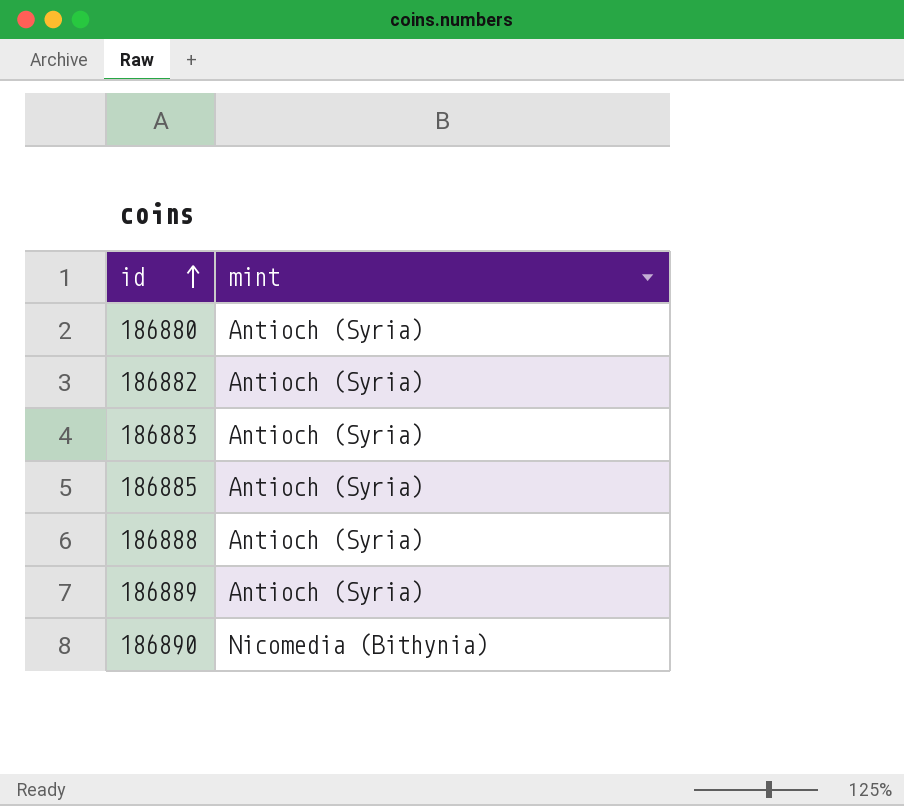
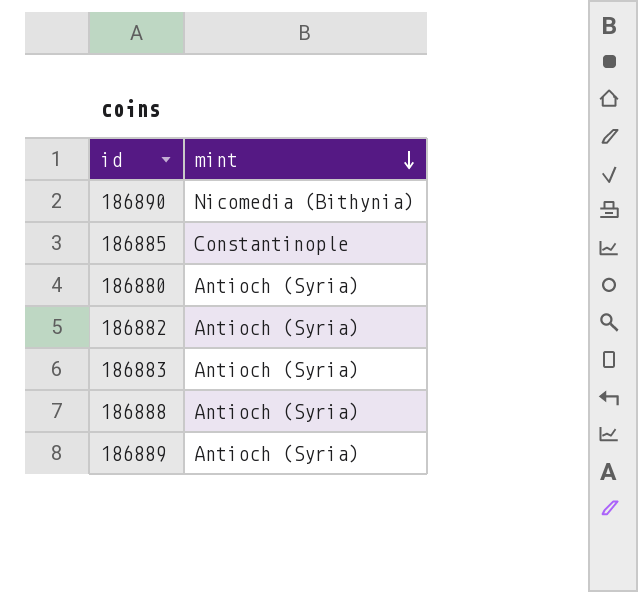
row order: id ascending -> mint descending
186885 | mint: Antioch (Syria) -> Constantinople

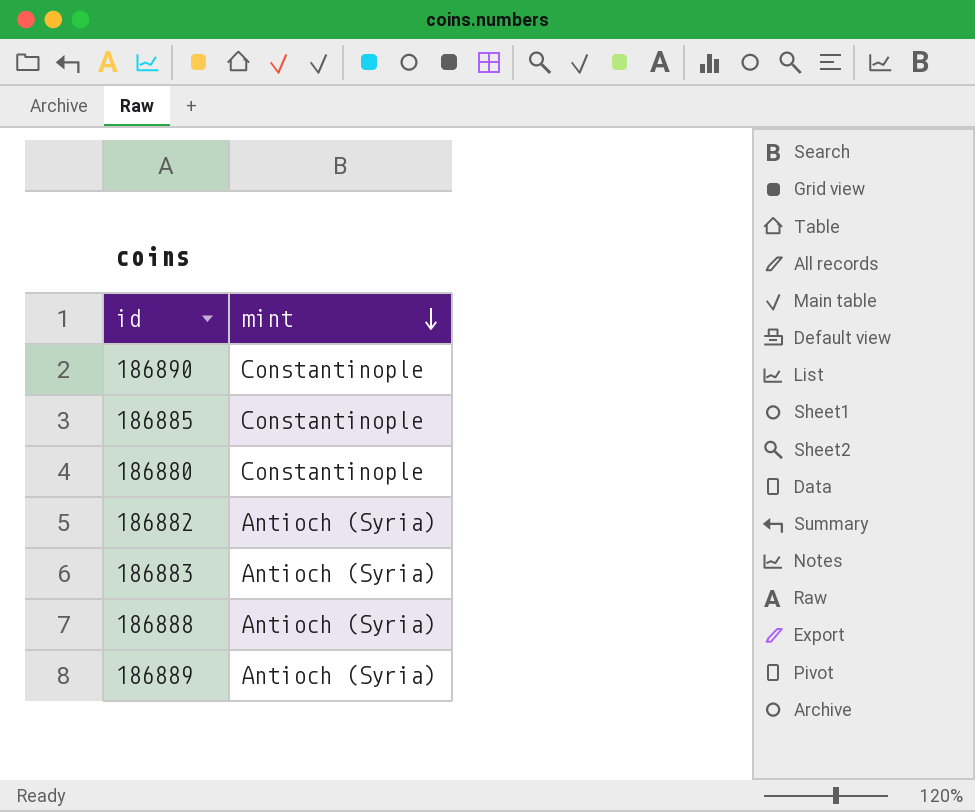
186890 | mint: Nicomedia (Bithynia) -> Constantinople
186880 | mint: Antioch (Syria) -> Constantinople

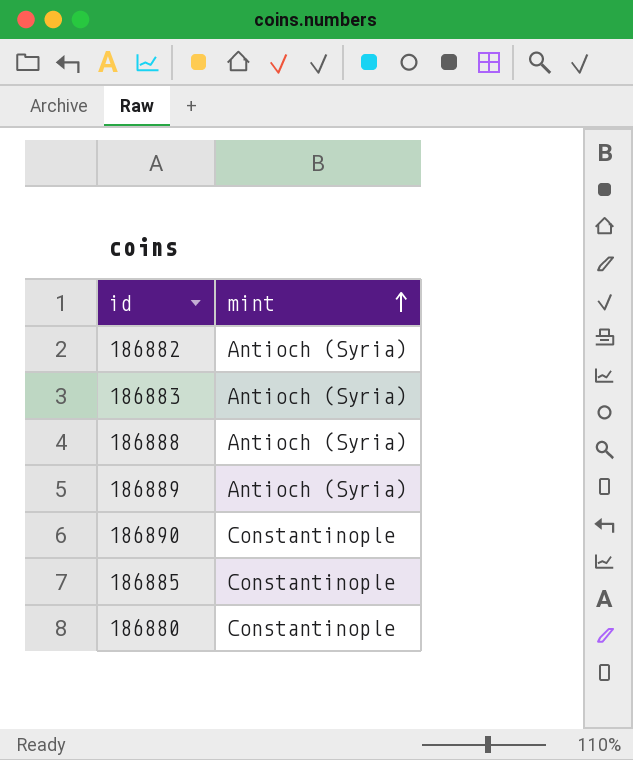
row order: mint descending -> mint ascending

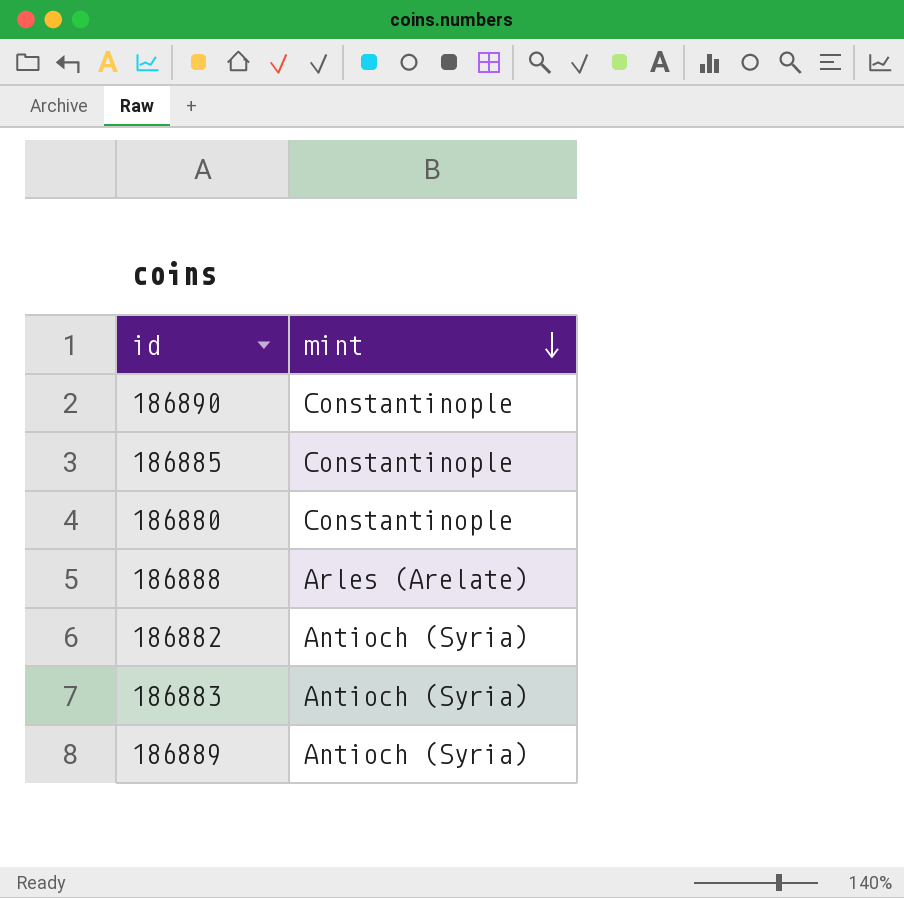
row order: mint ascending -> mint descending
186888 | mint: Antioch (Syria) -> Arles (Arelate)

